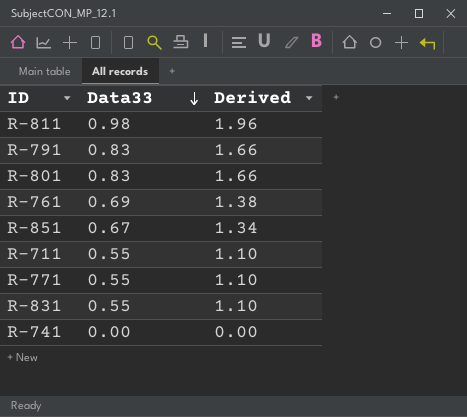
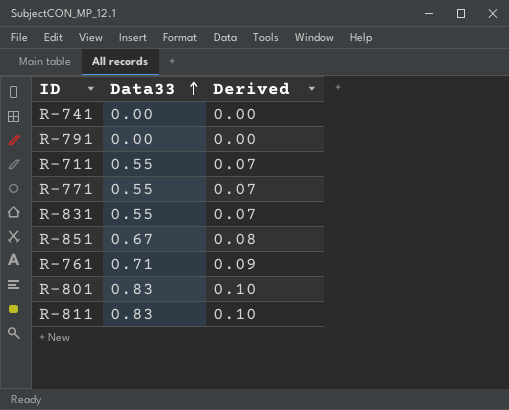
row order: Data33 descending -> Data33 ascending
column Derived | formula: [Data33] * 2 -> [Data33] * 0.12
R-791 | Data33: 0.83 -> 0.00
R-761 | Data33: 0.69 -> 0.71
R-811 | Data33: 0.98 -> 0.83

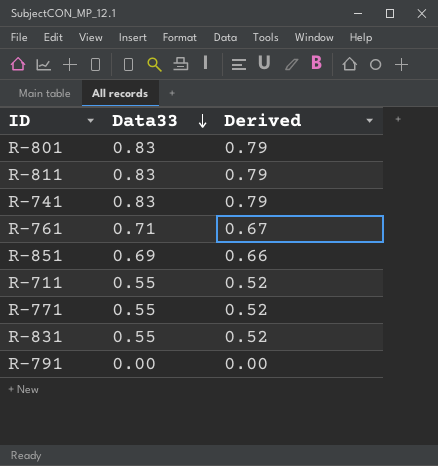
row order: Data33 ascending -> Data33 descending
column Derived | formula: [Data33] * 0.12 -> [Data33] * 0.95
R-741 | Data33: 0.00 -> 0.83
R-851 | Data33: 0.67 -> 0.69

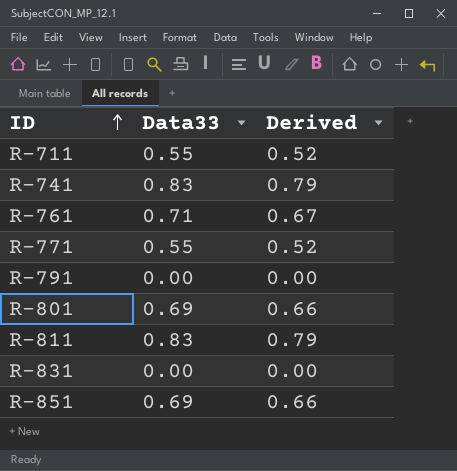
row order: Data33 descending -> ID ascending
R-801 | Data33: 0.83 -> 0.69
R-801 | Derived: 0.79 -> 0.66
R-831 | Data33: 0.55 -> 0.00
R-831 | Derived: 0.52 -> 0.00

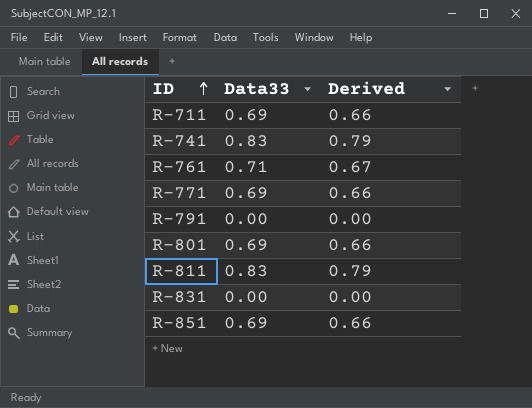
R-711 | Data33: 0.55 -> 0.69
R-711 | Derived: 0.52 -> 0.66
R-771 | Data33: 0.55 -> 0.69
R-771 | Derived: 0.52 -> 0.66

